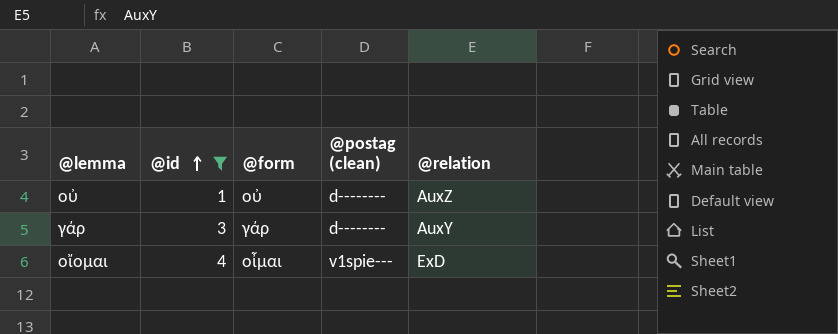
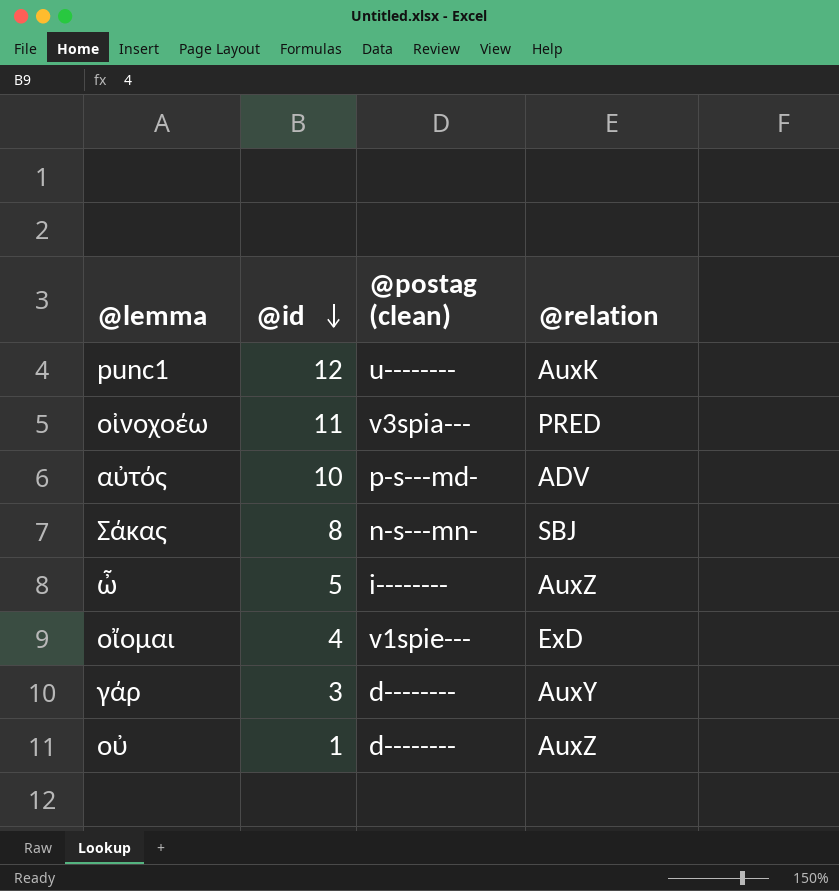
filter: @id <= 4 -> none
row order: @id ascending -> @id descending
column @form | position: 3 -> none

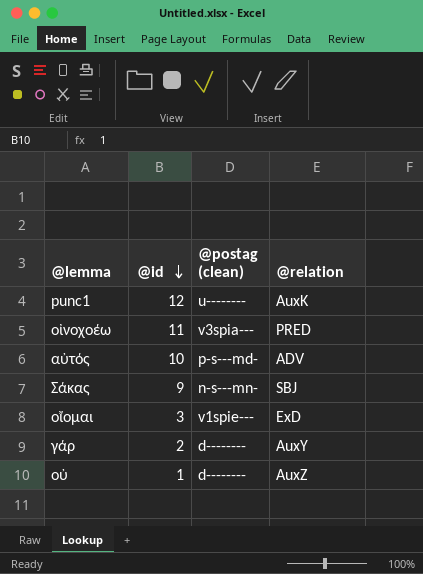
row ὦ: 5 | i-------- | AuxZ -> none
Σάκας | @id: 8 -> 9
οἴομαι | @id: 4 -> 3
γάρ | @id: 3 -> 2

